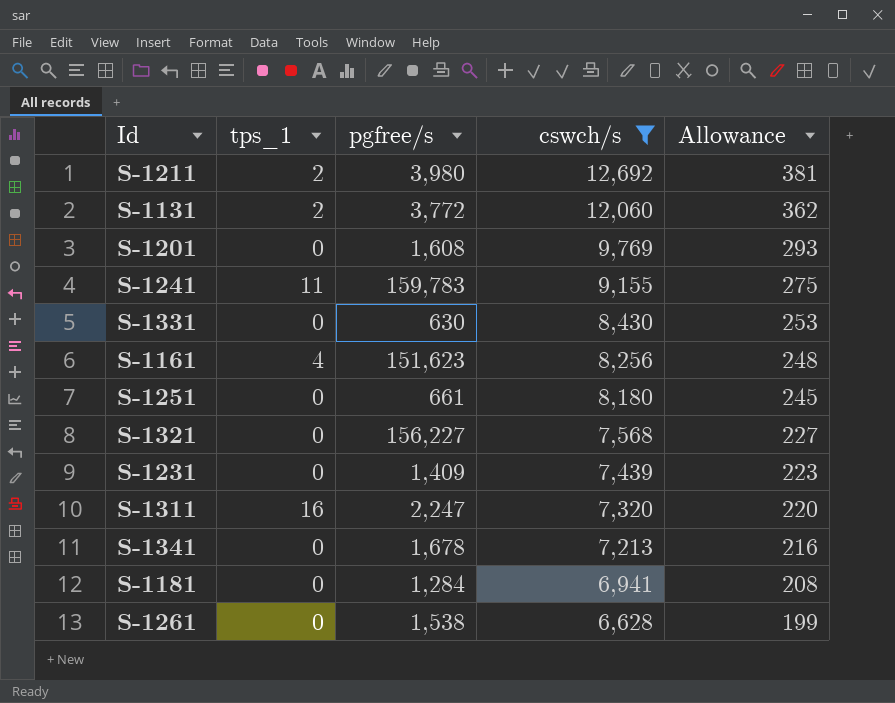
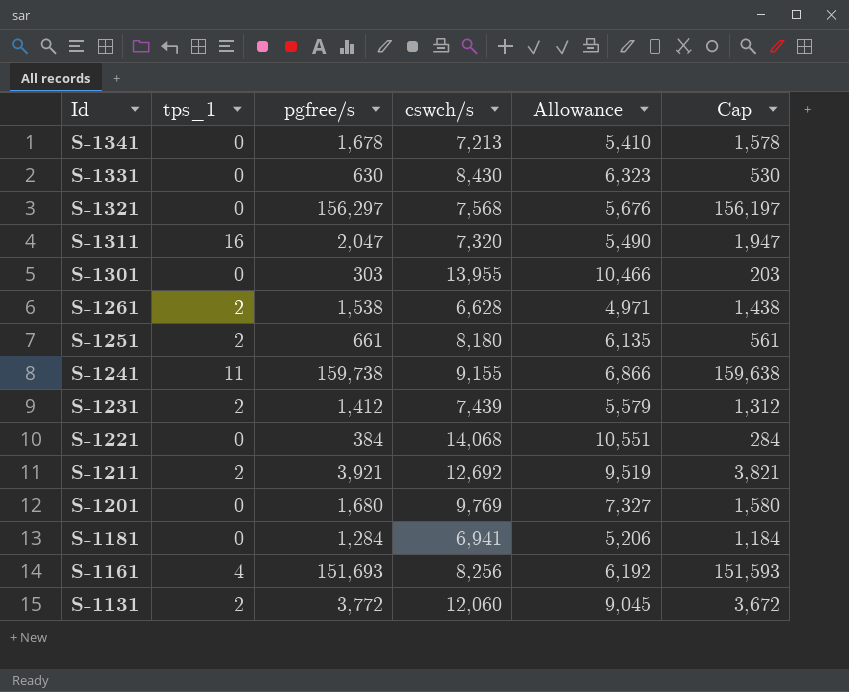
filter: cswch/s <= 12,692 -> none
row order: cswch/s descending -> Id descending
column Allowance | formula: [cswch/s] * 0.03 -> [cswch/s] * 0.75
column Cap | formula: none -> [pgfree/s] - 100
S-1321 | pgfree/s: 156,227 -> 156,297
S-1311 | pgfree/s: 2,247 -> 2,047
S-1261 | tps_1: 0 -> 2
S-1251 | tps_1: 0 -> 2
S-1241 | pgfree/s: 159,783 -> 159,738
S-1231 | tps_1: 0 -> 2
S-1231 | pgfree/s: 1,409 -> 1,412
S-1211 | pgfree/s: 3,980 -> 3,921
S-1201 | pgfree/s: 1,608 -> 1,680
S-1161 | pgfree/s: 151,623 -> 151,693

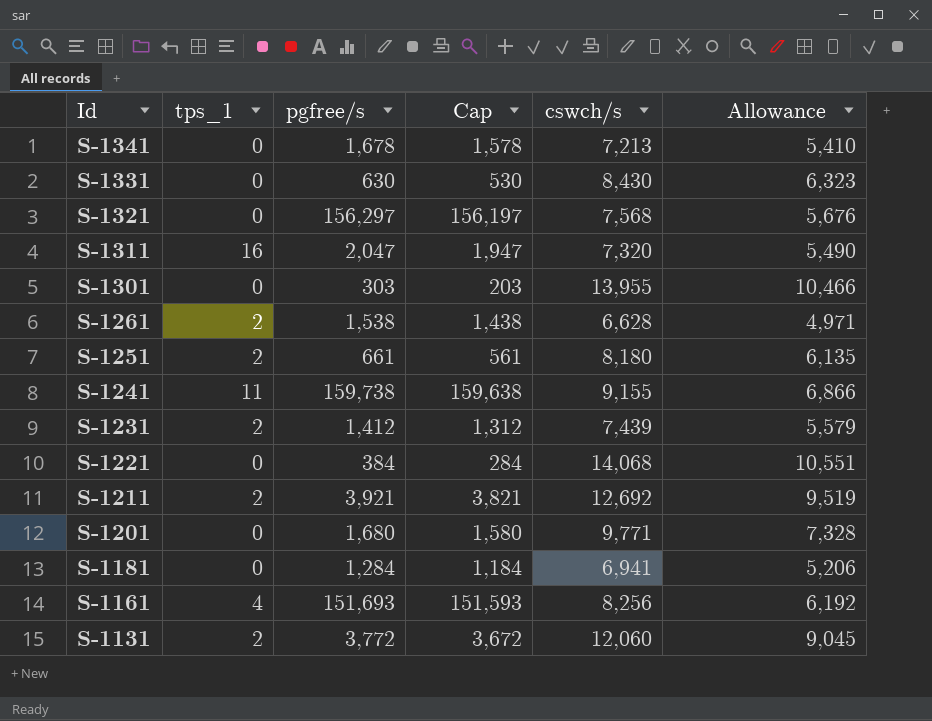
column Cap | position: 6 -> 4
S-1201 | cswch/s: 9,769 -> 9,771
S-1201 | Allowance: 7,327 -> 7,328

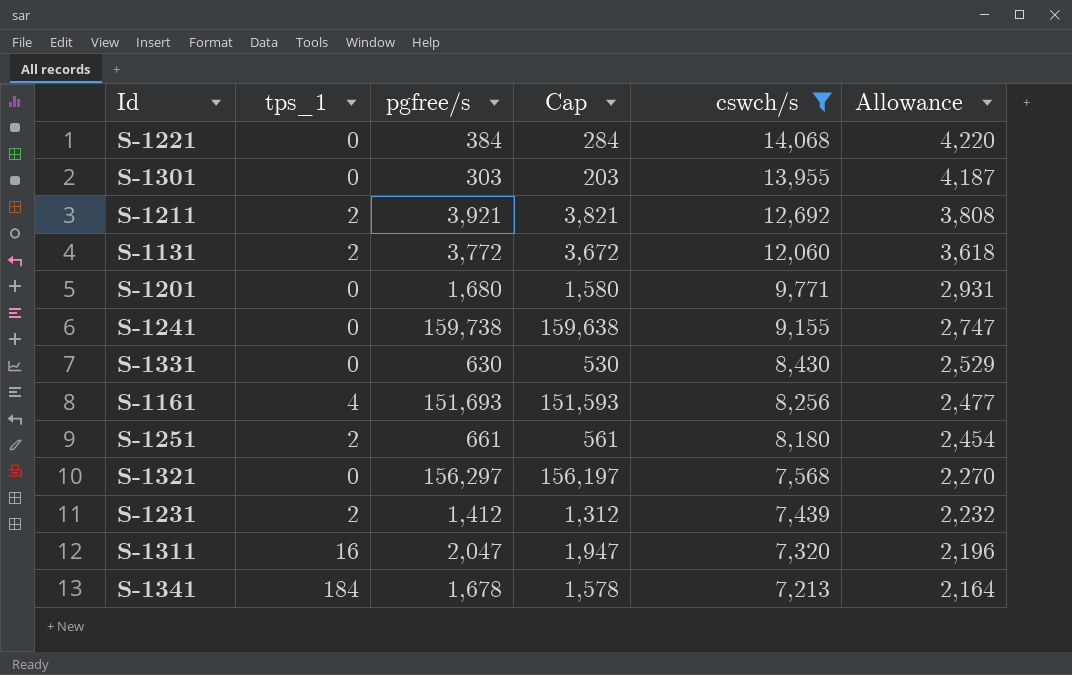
filter: none -> cswch/s >= 7,213
row order: Id descending -> cswch/s descending
column Allowance | formula: [cswch/s] * 0.75 -> [cswch/s] * 0.3
S-1241 | tps_1: 11 -> 0
S-1341 | tps_1: 0 -> 184

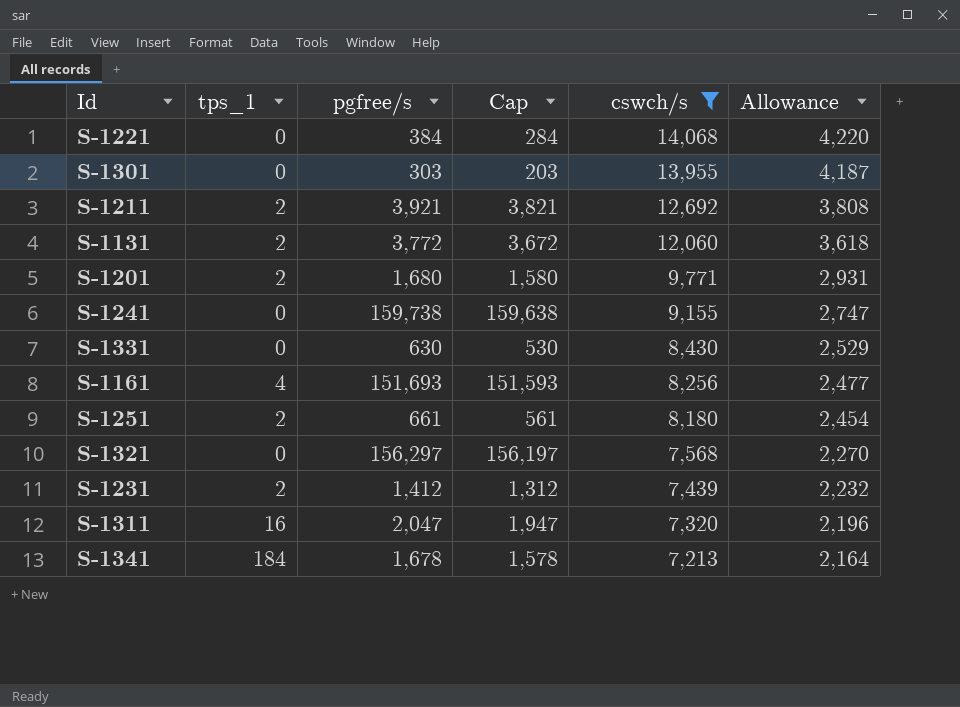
S-1201 | tps_1: 0 -> 2

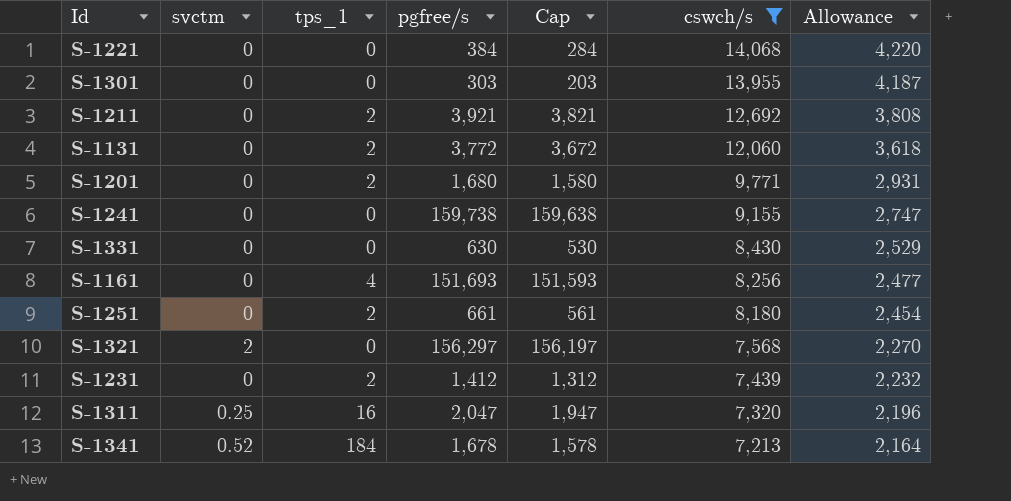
column svctm | position: none -> 2

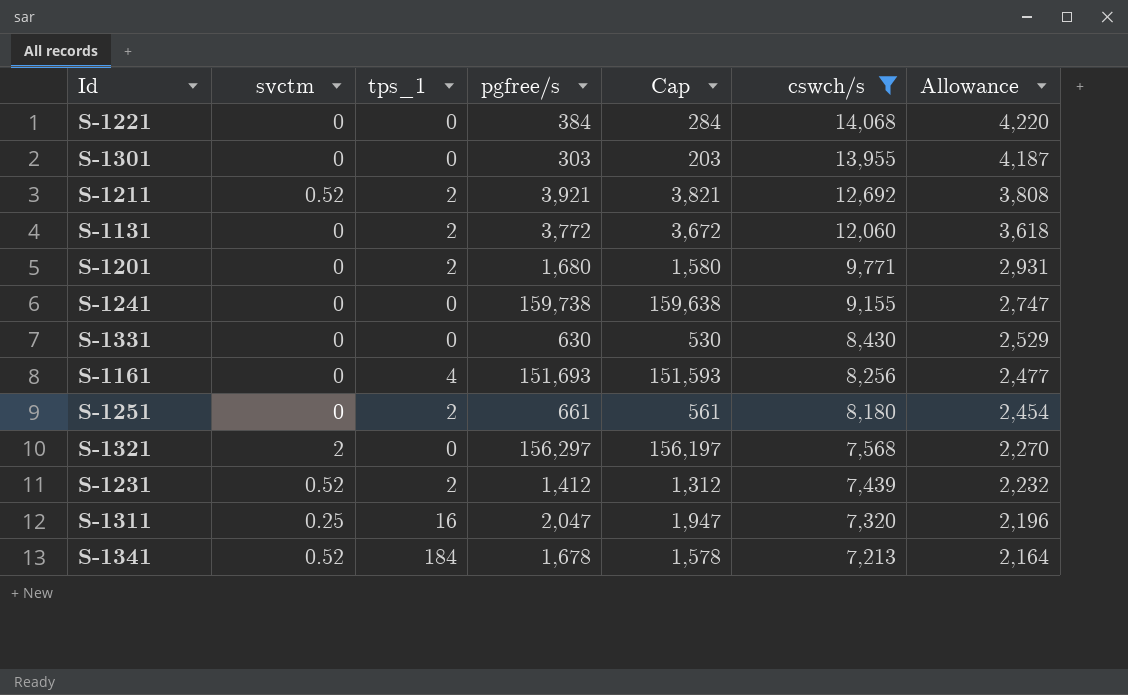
S-1211 | svctm: 0 -> 0.52
S-1231 | svctm: 0 -> 0.52

